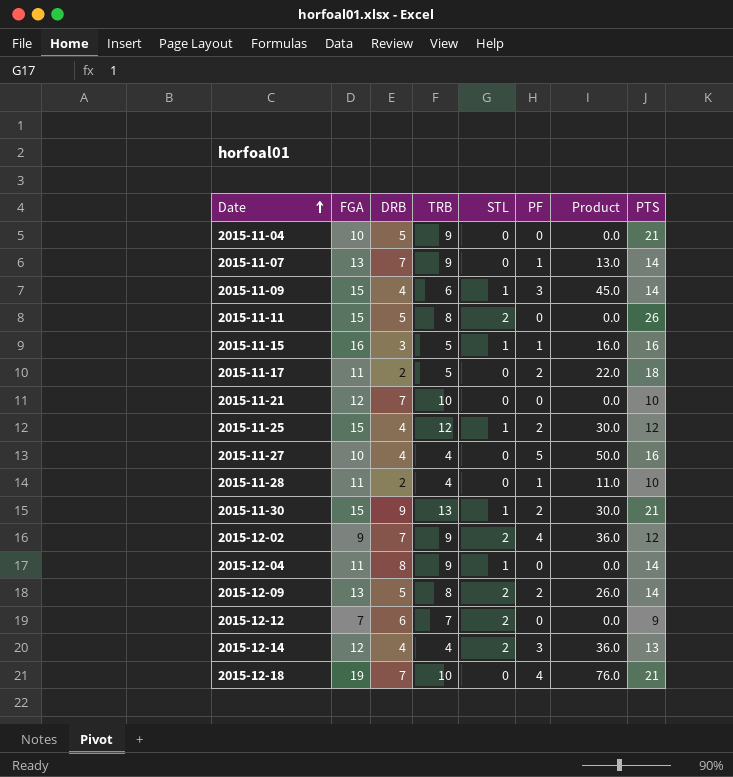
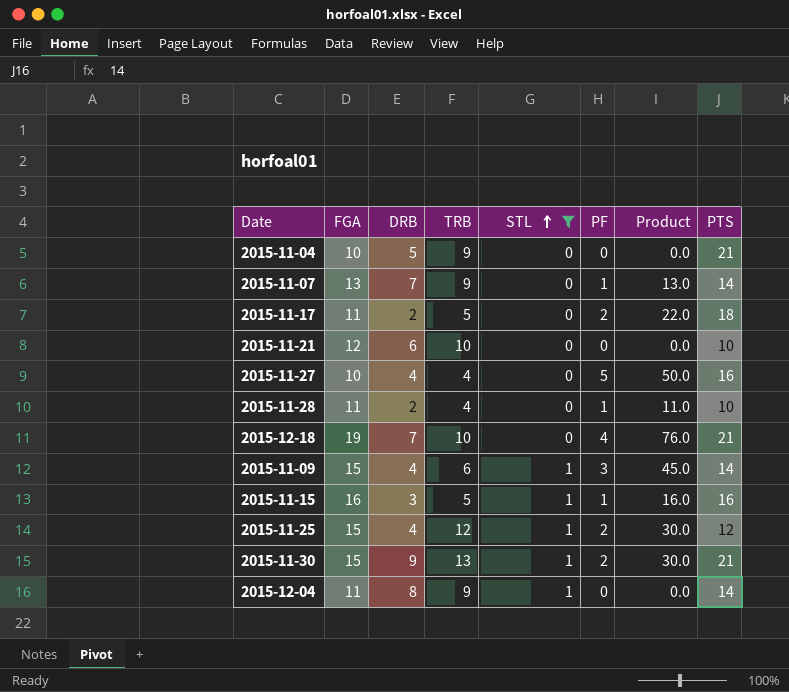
filter: none -> STL != 2
row order: Date ascending -> STL ascending
2015-11-21 | DRB: 7 -> 6

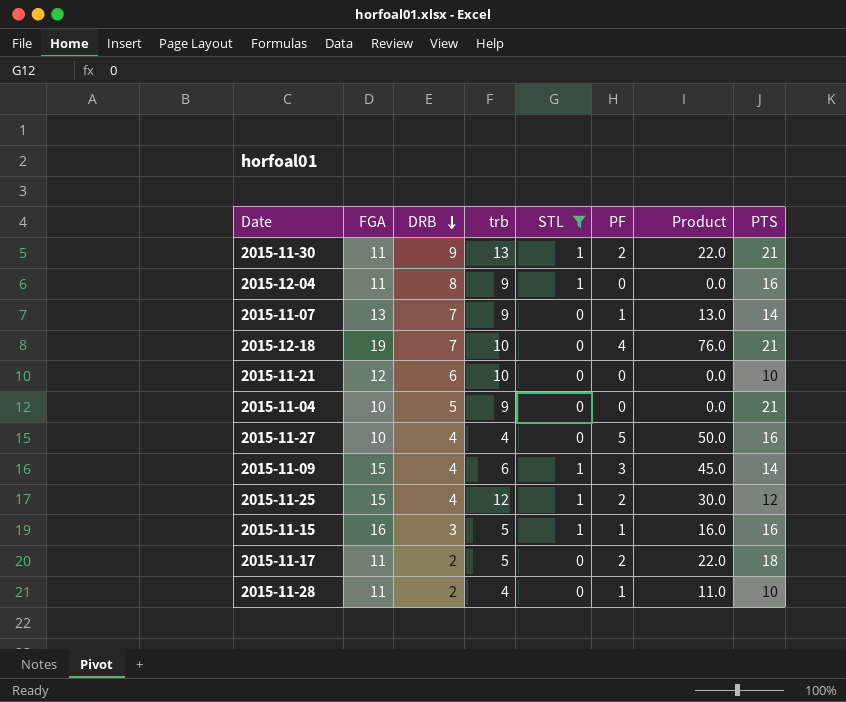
row order: STL ascending -> DRB descending
column name: TRB -> trb
2015-11-30 | FGA: 15 -> 11
2015-11-30 | Product: 30.0 -> 22.0
2015-12-04 | PTS: 14 -> 16

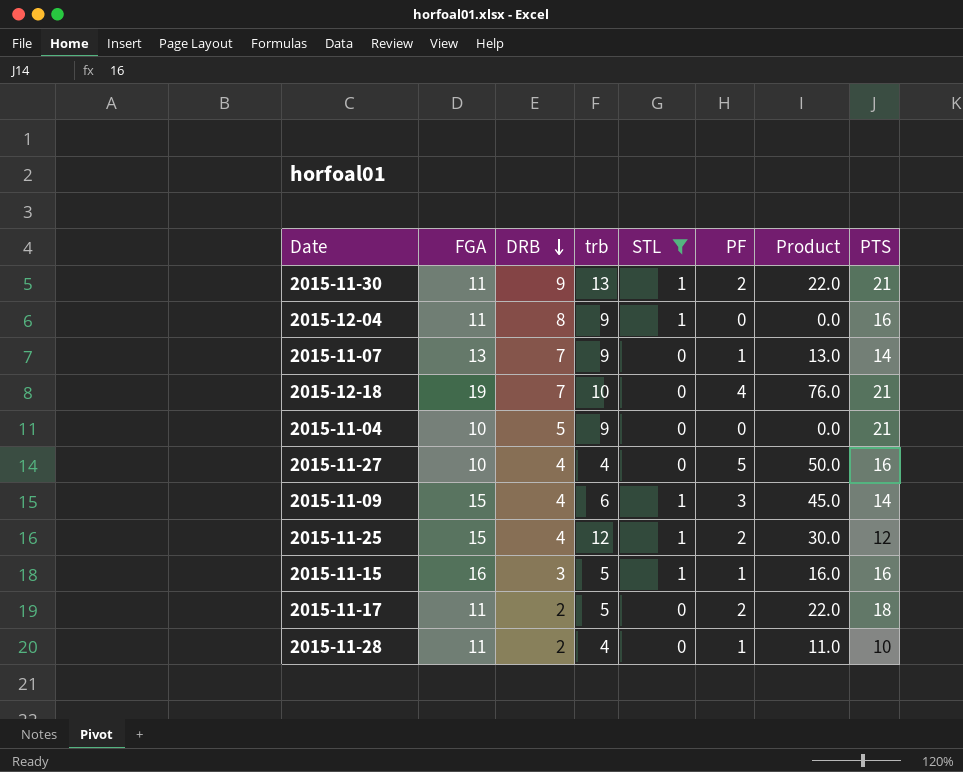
row 2015-11-21: 12 | 6 | 10 | 0 | 0 | 0.0 | 10 -> none

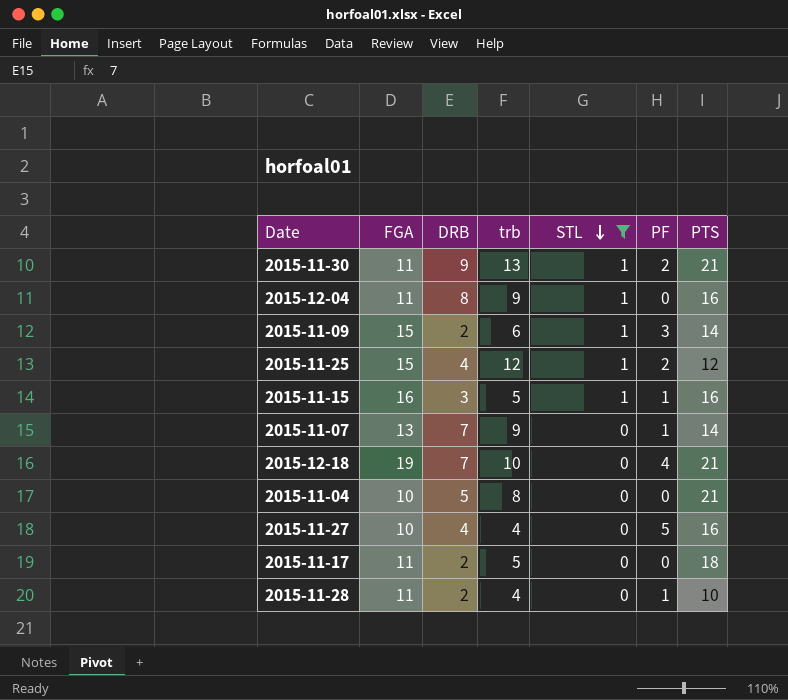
row order: DRB descending -> STL descending
column Product | formula: [FGA] * [PF] -> none
2015-11-09 | DRB: 4 -> 2
2015-11-04 | trb: 9 -> 8
2015-11-17 | PF: 2 -> 0

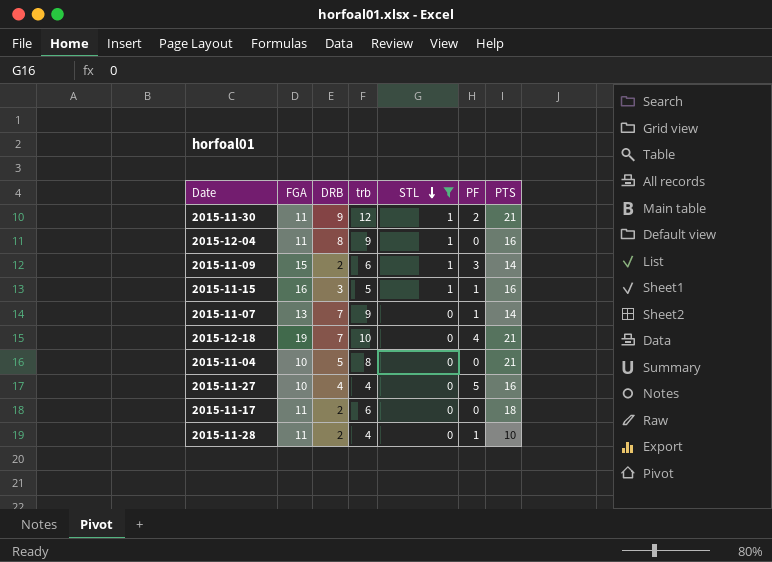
row 2015-11-25: 15 | 4 | 12 | 1 | 2 | 12 -> none
2015-11-30 | trb: 13 -> 12
2015-11-17 | trb: 5 -> 6

